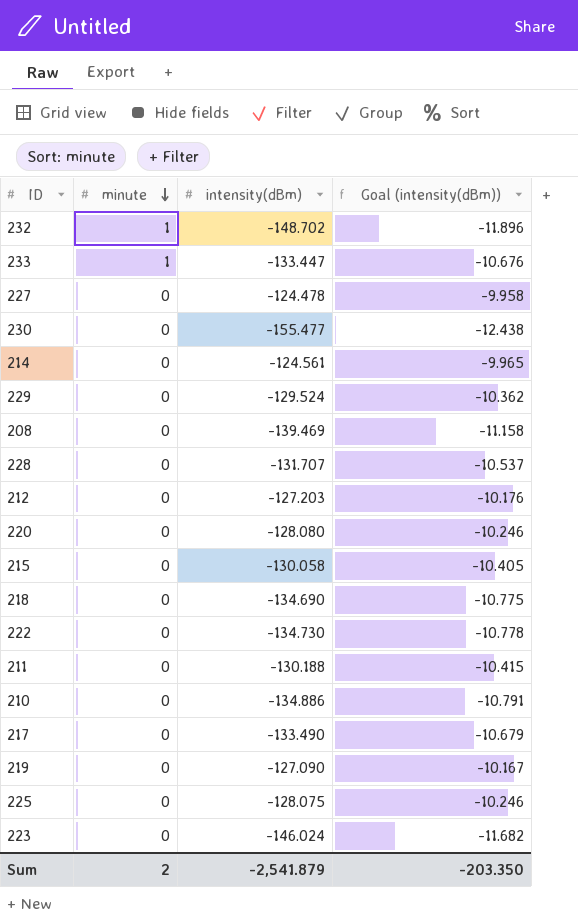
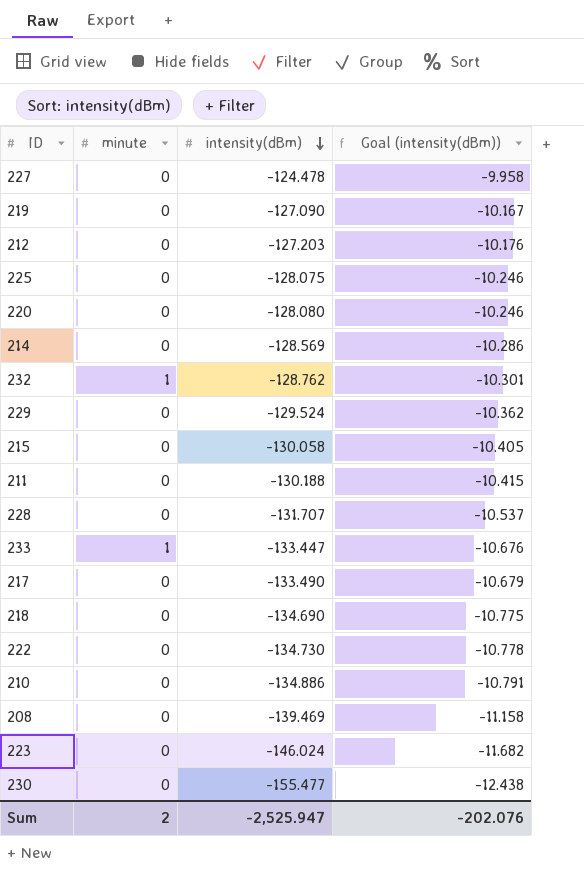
row order: minute descending -> intensity(dBm) descending
214 | intensity(dBm): -124.561 -> -128.569
214 | Goal (intensity(dBm)): -9.965 -> -10.286
232 | intensity(dBm): -148.702 -> -128.762
232 | Goal (intensity(dBm)): -11.896 -> -10.301
Sum | intensity(dBm): -2,541.879 -> -2,525.947
Sum | Goal (intensity(dBm)): -203.350 -> -202.076

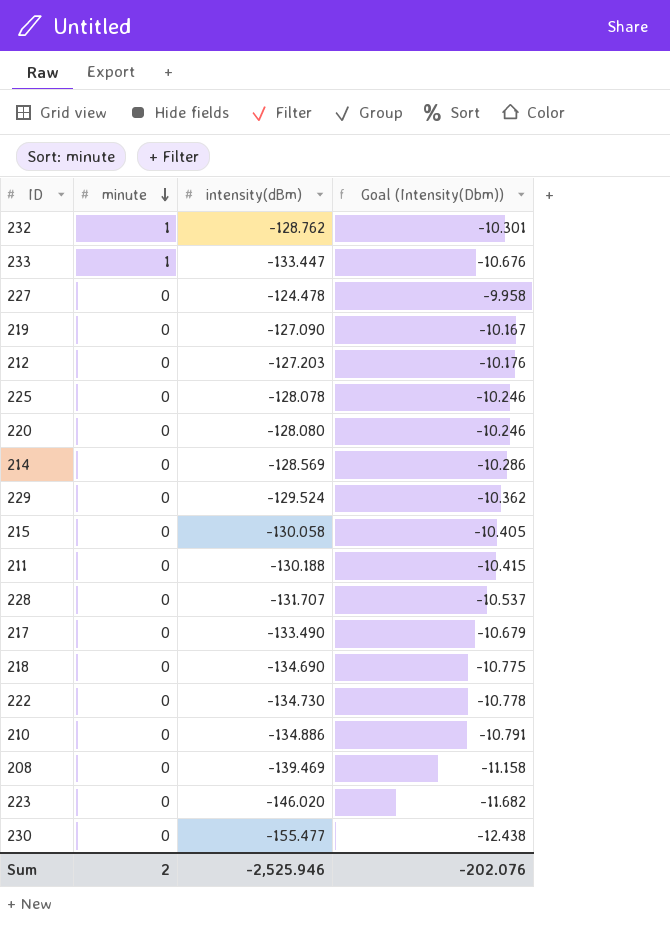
row order: intensity(dBm) descending -> minute descending
column name: Goal (intensity(dBm)) -> Goal (Intensity(Dbm))
225 | intensity(dBm): -128.075 -> -128.078
223 | intensity(dBm): -146.024 -> -146.020
Sum | intensity(dBm): -2,525.947 -> -2,525.946

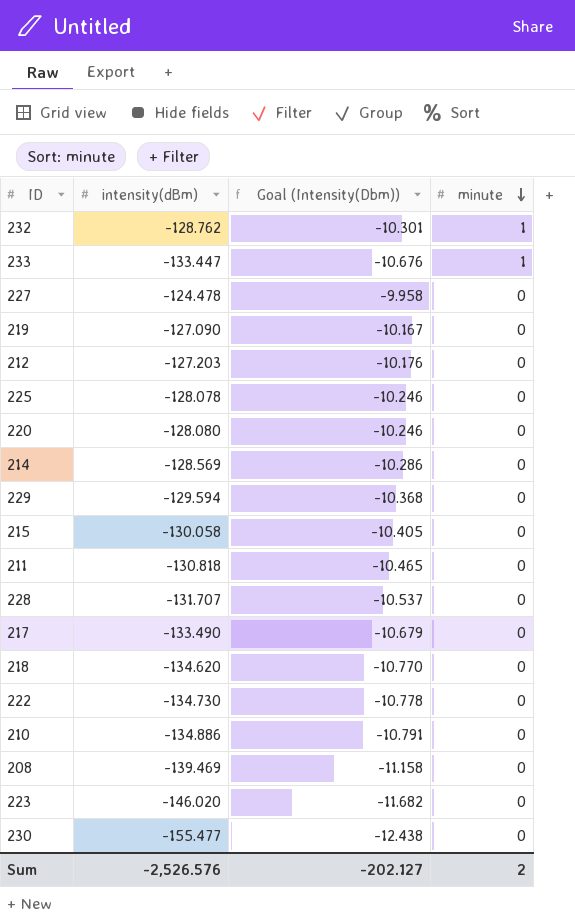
column minute | position: 2 -> 4
229 | intensity(dBm): -129.524 -> -129.594
229 | Goal (Intensity(Dbm)): -10.362 -> -10.368
211 | intensity(dBm): -130.188 -> -130.818
211 | Goal (Intensity(Dbm)): -10.415 -> -10.465
218 | intensity(dBm): -134.690 -> -134.620
218 | Goal (Intensity(Dbm)): -10.775 -> -10.770
Sum | intensity(dBm): -2,525.946 -> -2,526.576
Sum | Goal (Intensity(Dbm)): -202.076 -> -202.127

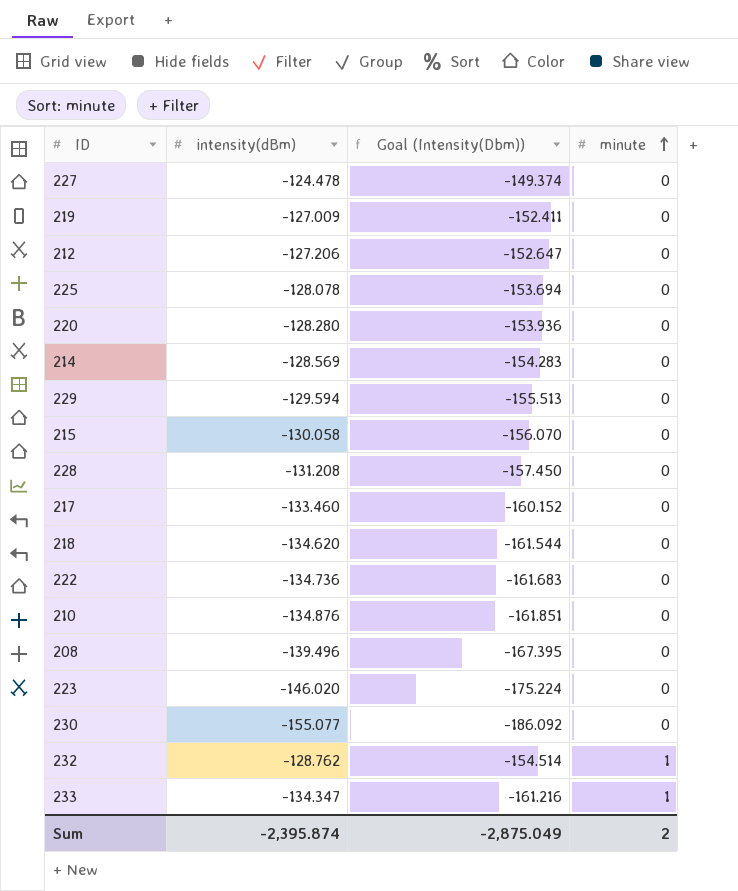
row order: minute descending -> minute ascending
column Goal (Intensity(Dbm)) | formula: [intensity(dBm)] * 0.08 -> [intensity(dBm)] * 1.2
row 211: -130.818 | -10.465 | 0 -> none
219 | intensity(dBm): -127.090 -> -127.009
212 | intensity(dBm): -127.203 -> -127.206
220 | intensity(dBm): -128.080 -> -128.280
228 | intensity(dBm): -131.707 -> -131.208
217 | intensity(dBm): -133.490 -> -133.460
222 | intensity(dBm): -134.730 -> -134.736
210 | intensity(dBm): -134.886 -> -134.876
208 | intensity(dBm): -139.469 -> -139.496
230 | intensity(dBm): -155.477 -> -155.077
233 | intensity(dBm): -133.447 -> -134.347
Sum | intensity(dBm): -2,526.576 -> -2,395.874
Sum | Goal (Intensity(Dbm)): -202.127 -> -2,875.049

